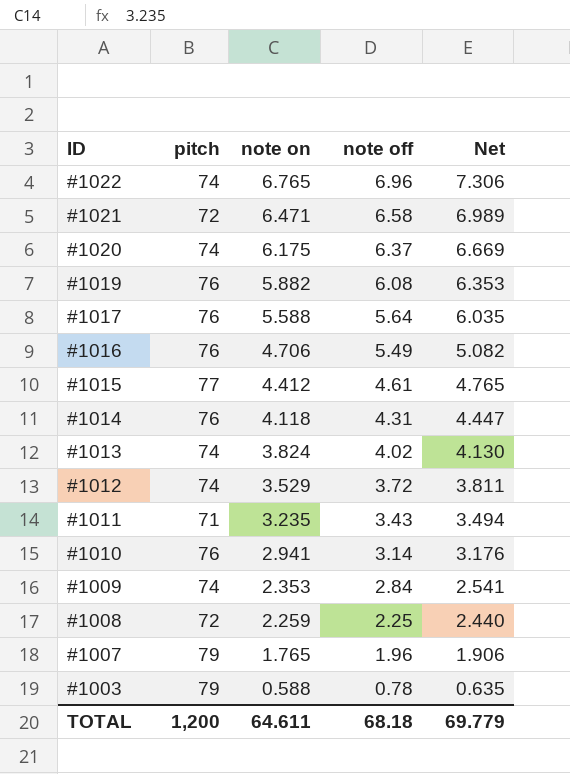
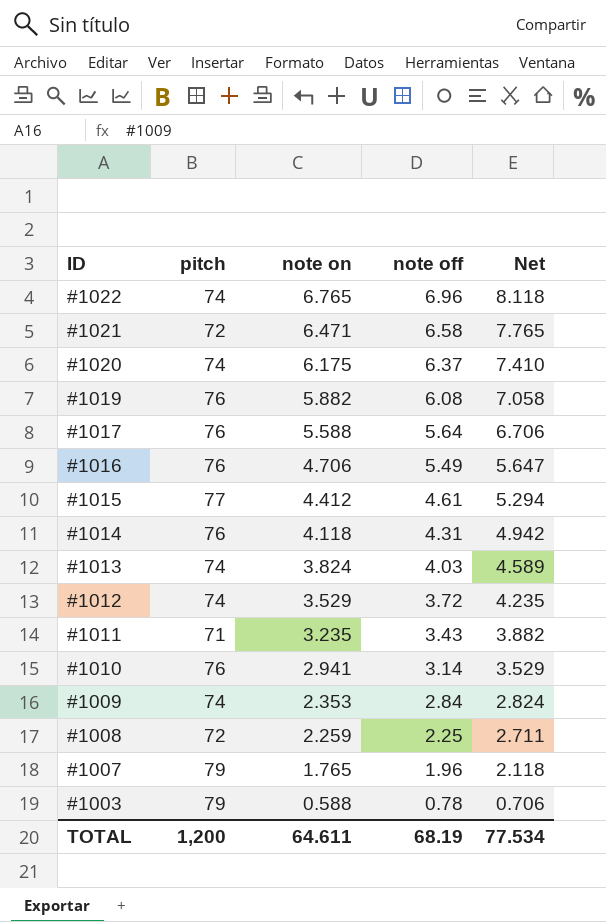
column Net | formula: [note on] * 1.08 -> [note on] * 1.2
#1013 | note off: 4.02 -> 4.03
TOTAL | note off: 68.18 -> 68.19
TOTAL | Net: 69.779 -> 77.534

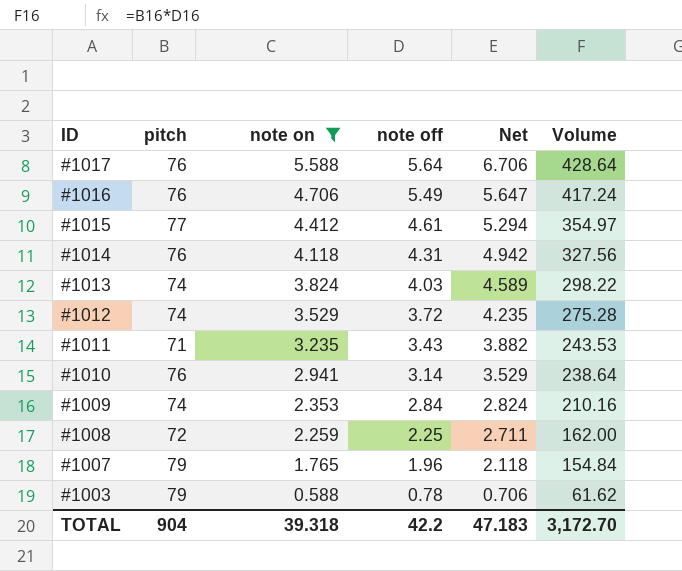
filter: none -> note on <= 5.588
column Volume | formula: none -> [pitch] * [note off]
TOTAL | pitch: 1,200 -> 904
TOTAL | note on: 64.611 -> 39.318
TOTAL | note off: 68.19 -> 42.2
TOTAL | Net: 77.534 -> 47.183

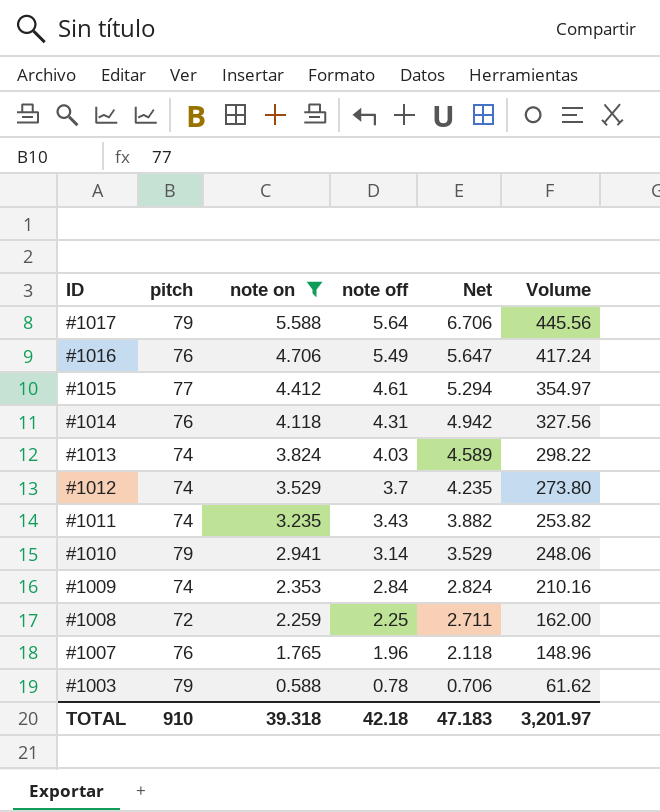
#1017 | pitch: 76 -> 79
#1017 | Volume: 428.64 -> 445.56
#1012 | note off: 3.72 -> 3.7
#1012 | Volume: 275.28 -> 273.80
#1011 | pitch: 71 -> 74
#1011 | Volume: 243.53 -> 253.82
#1010 | pitch: 76 -> 79
#1010 | Volume: 238.64 -> 248.06
#1007 | pitch: 79 -> 76
#1007 | Volume: 154.84 -> 148.96
TOTAL | pitch: 904 -> 910
TOTAL | note off: 42.2 -> 42.18
TOTAL | Volume: 3,172.70 -> 3,201.97

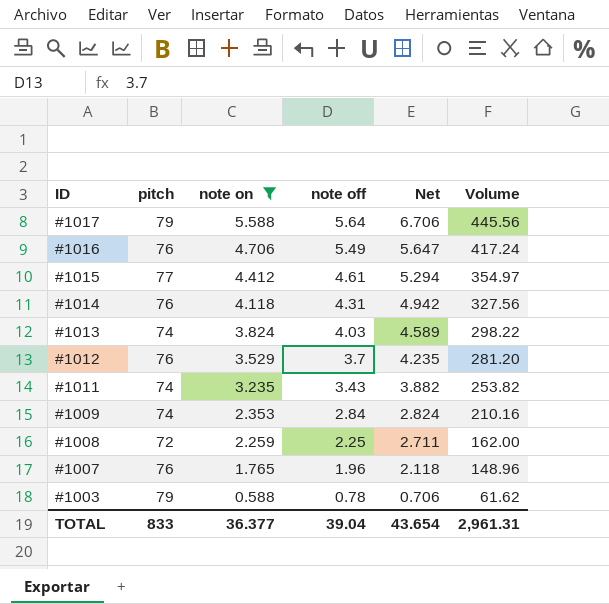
row #1010: 79 | 2.941 | 3.14 | 3.529 | 248.06 -> none
#1012 | pitch: 74 -> 76
#1012 | Volume: 273.80 -> 281.20
TOTAL | pitch: 910 -> 833
TOTAL | note on: 39.318 -> 36.377
TOTAL | note off: 42.18 -> 39.04
TOTAL | Net: 47.183 -> 43.654
TOTAL | Volume: 3,201.97 -> 2,961.31

